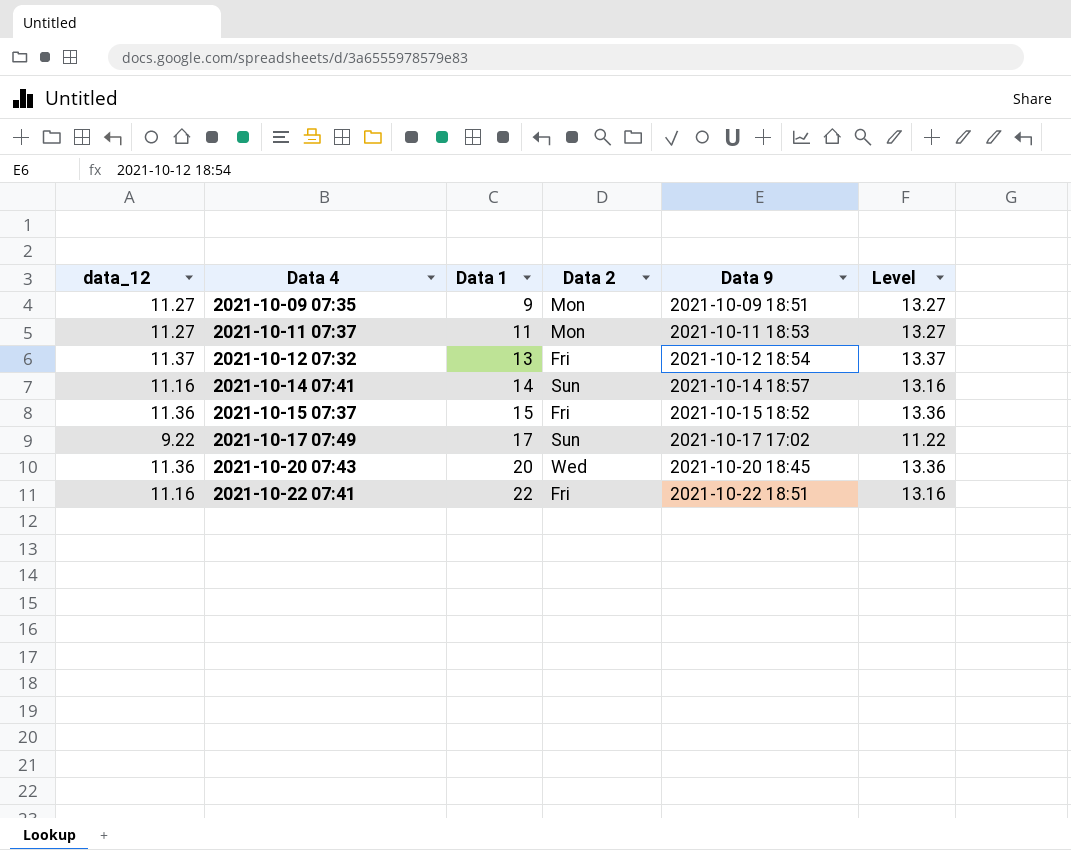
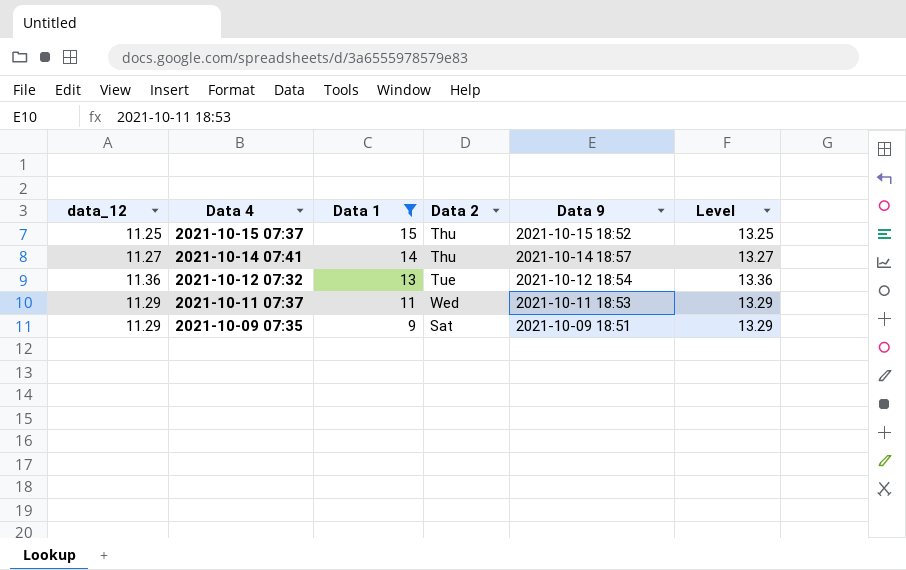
filter: none -> Data 1 <= 15
row order: Data 4 ascending -> Data 4 descending
2021-10-15 07:37 | data_12: 11.36 -> 11.25
2021-10-15 07:37 | Data 2: Fri -> Thu
2021-10-15 07:37 | Level: 13.36 -> 13.25
2021-10-14 07:41 | data_12: 11.16 -> 11.27
2021-10-14 07:41 | Data 2: Sun -> Thu
2021-10-14 07:41 | Level: 13.16 -> 13.27
2021-10-12 07:32 | data_12: 11.37 -> 11.36
2021-10-12 07:32 | Data 2: Fri -> Tue
2021-10-12 07:32 | Level: 13.37 -> 13.36
2021-10-11 07:37 | data_12: 11.27 -> 11.29
2021-10-11 07:37 | Data 2: Mon -> Wed
2021-10-11 07:37 | Level: 13.27 -> 13.29
2021-10-09 07:35 | data_12: 11.27 -> 11.29
2021-10-09 07:35 | Data 2: Mon -> Sat
2021-10-09 07:35 | Level: 13.27 -> 13.29

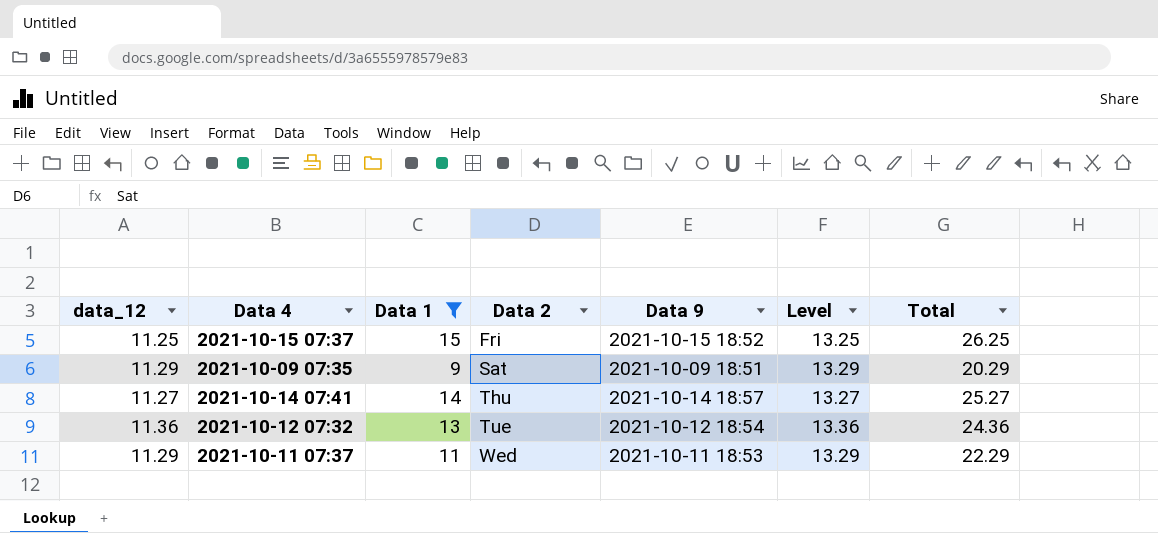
row order: Data 4 descending -> Data 2 ascending
column Total | formula: none -> [data_12] + [Data 1]
2021-10-15 07:37 | Data 2: Thu -> Fri

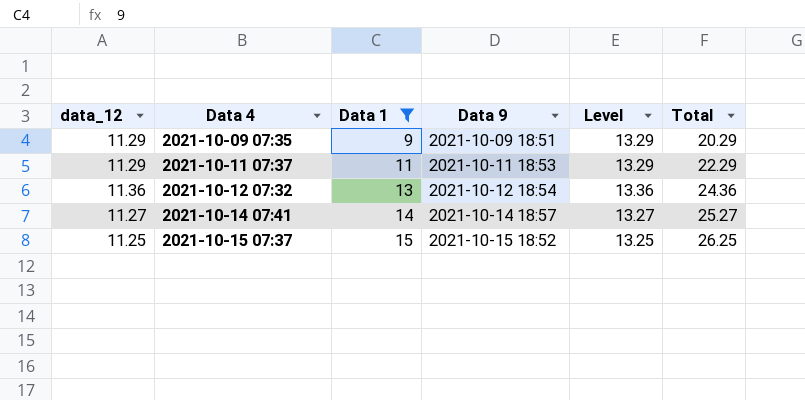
row order: Data 2 ascending -> Data 4 ascending
column Data 2 | position: 4 -> none

